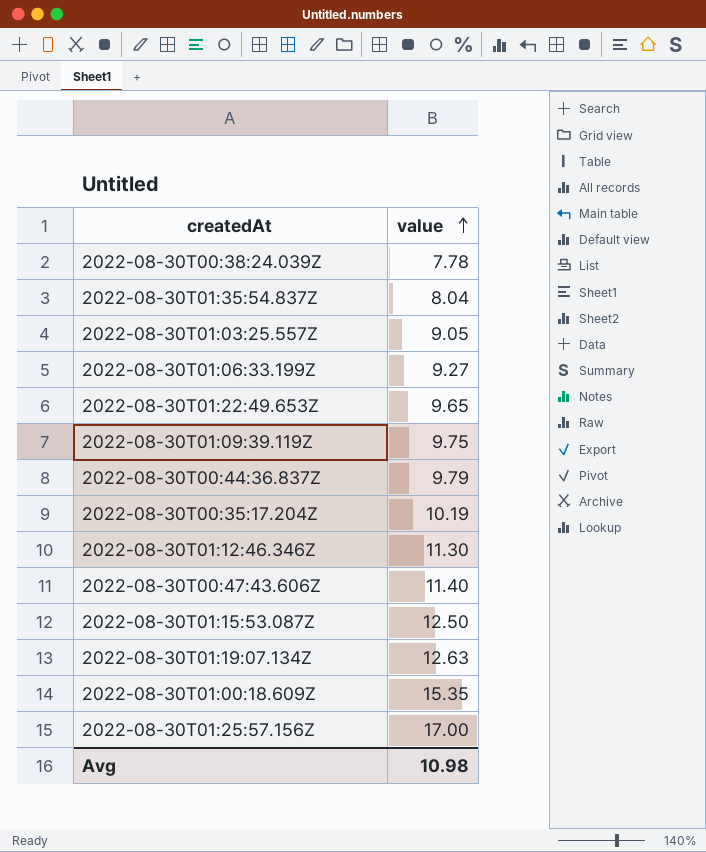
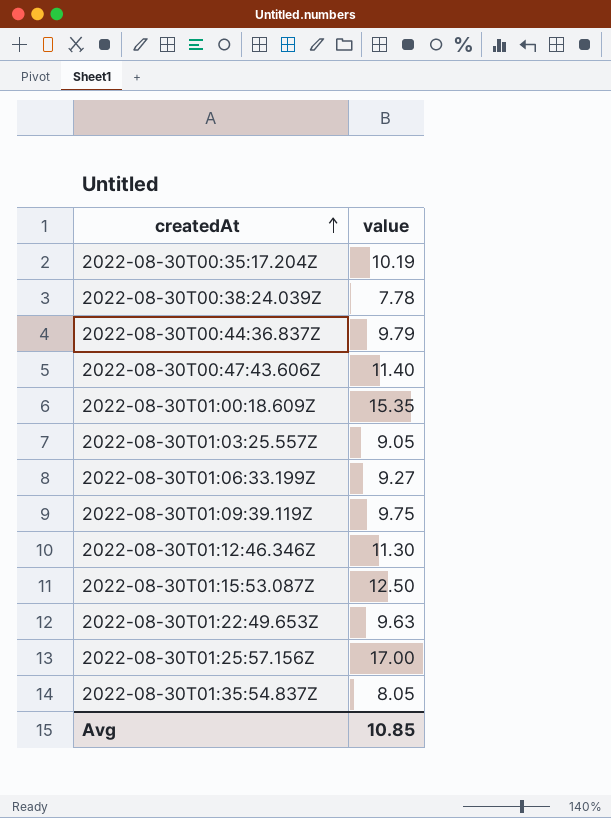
row order: value ascending -> createdAt ascending
row 2022-08-30T01:19:07.134Z: 12.63 -> none
2022-08-30T01:22:49.653Z | value: 9.65 -> 9.63
2022-08-30T01:35:54.837Z | value: 8.04 -> 8.05
Avg | value: 10.98 -> 10.85

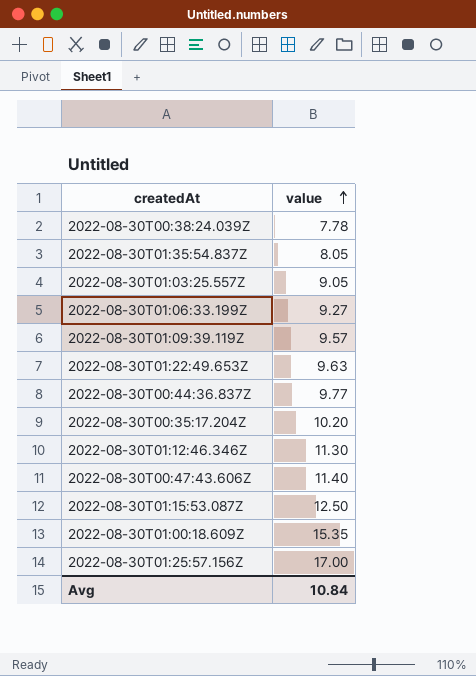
row order: createdAt ascending -> value ascending
2022-08-30T01:09:39.119Z | value: 9.75 -> 9.57
2022-08-30T00:44:36.837Z | value: 9.79 -> 9.77
2022-08-30T00:35:17.204Z | value: 10.19 -> 10.20
Avg | value: 10.85 -> 10.84

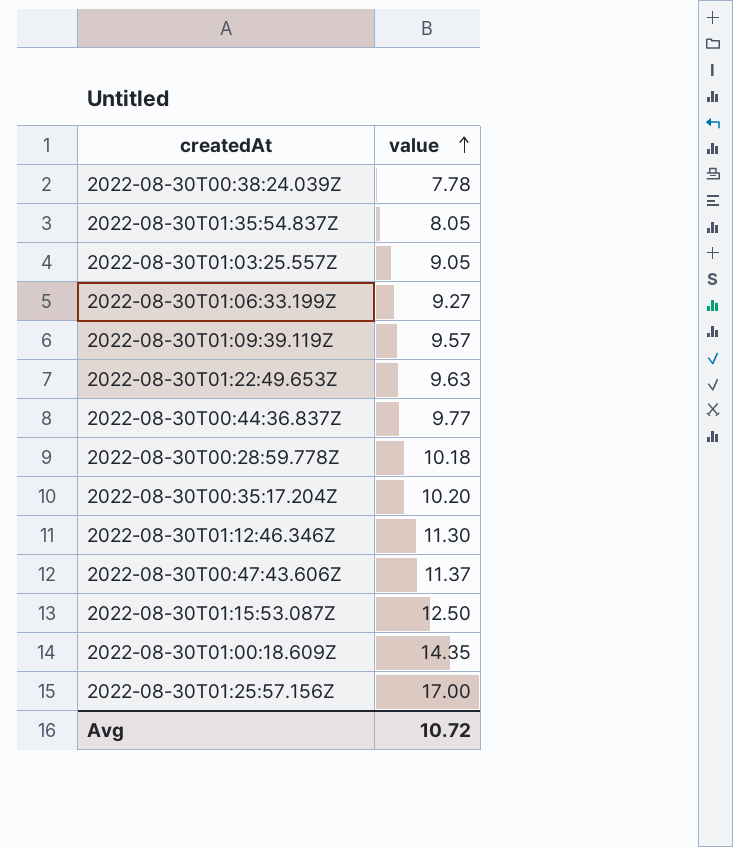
row 2022-08-30T00:28:59.778Z: none -> 10.18
2022-08-30T00:47:43.606Z | value: 11.40 -> 11.37
2022-08-30T01:00:18.609Z | value: 15.35 -> 14.35
Avg | value: 10.84 -> 10.72

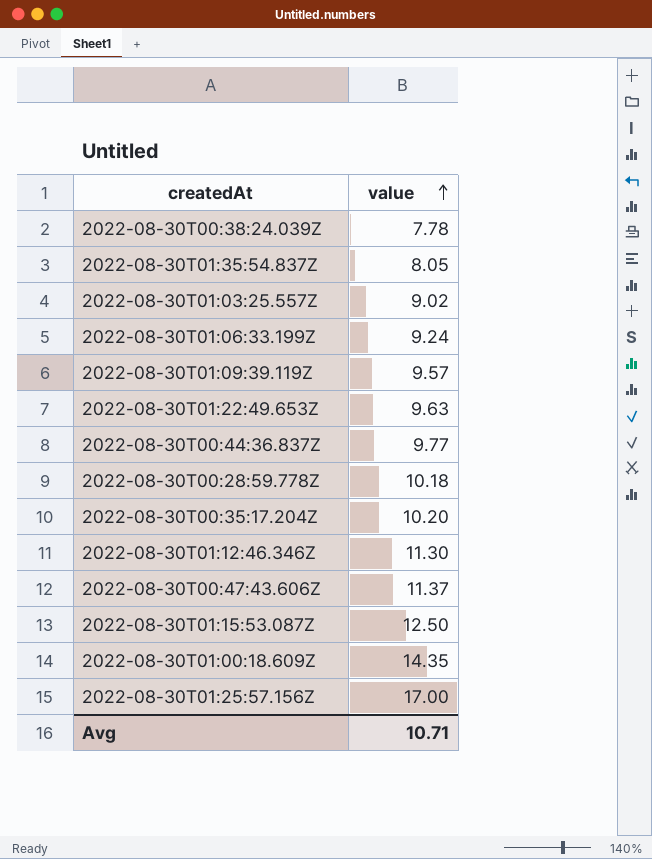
2022-08-30T01:03:25.557Z | value: 9.05 -> 9.02
2022-08-30T01:06:33.199Z | value: 9.27 -> 9.24
Avg | value: 10.72 -> 10.71

